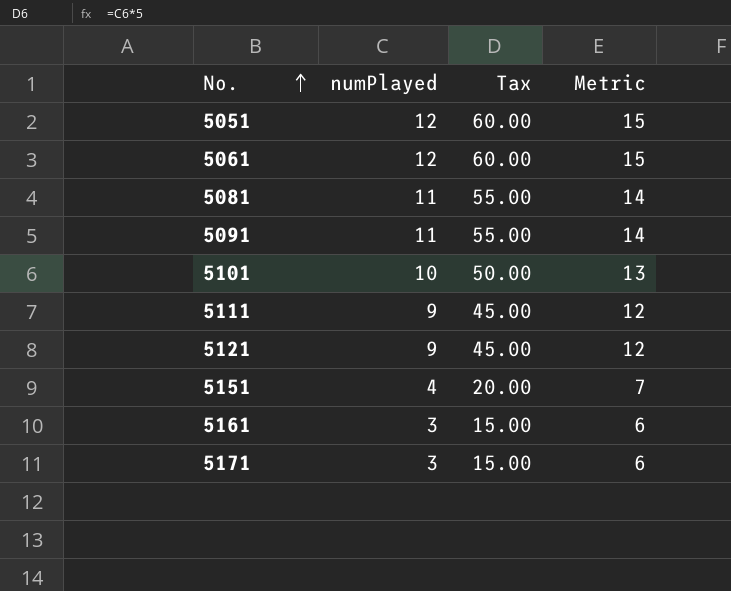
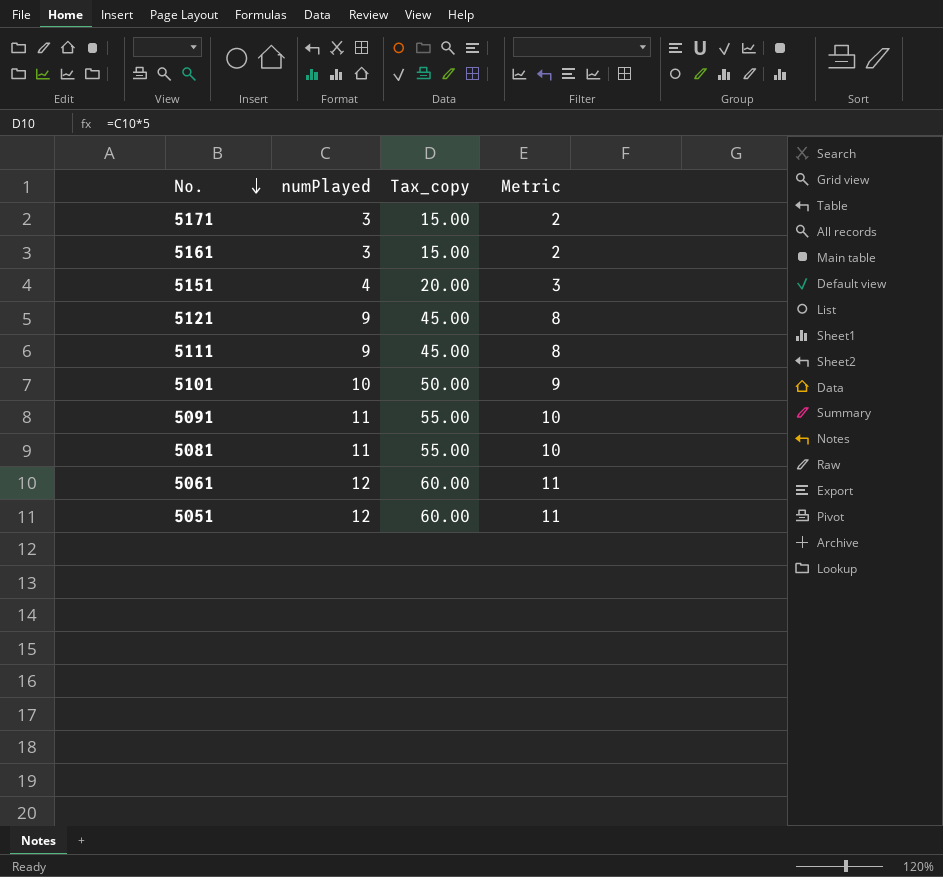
row order: No. ascending -> No. descending
column name: Tax -> Tax_copy
column Metric | formula: [numPlayed] + 3 -> [numPlayed] - 1

